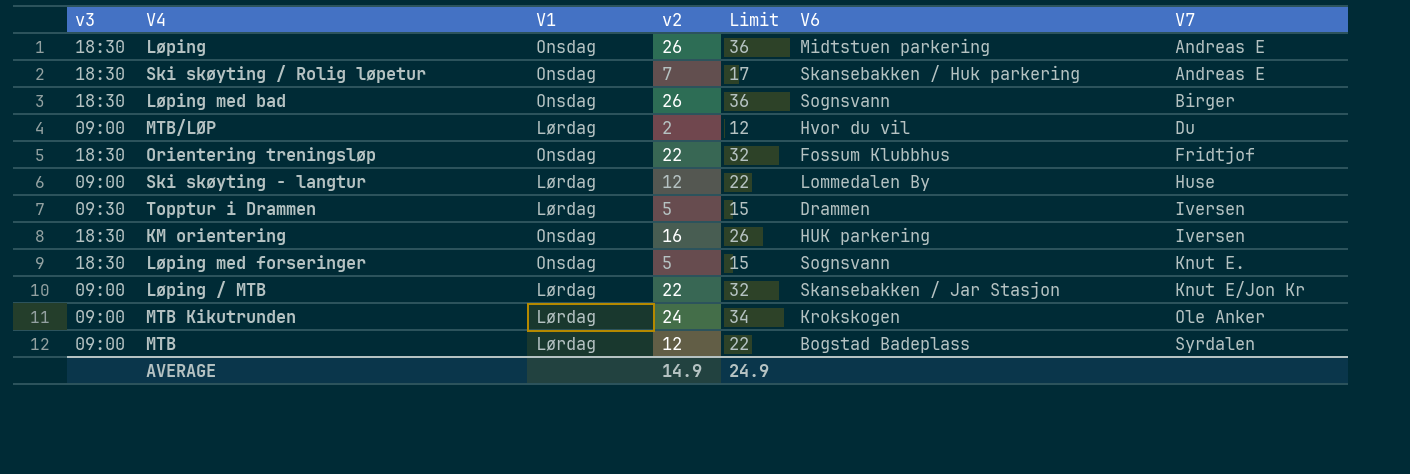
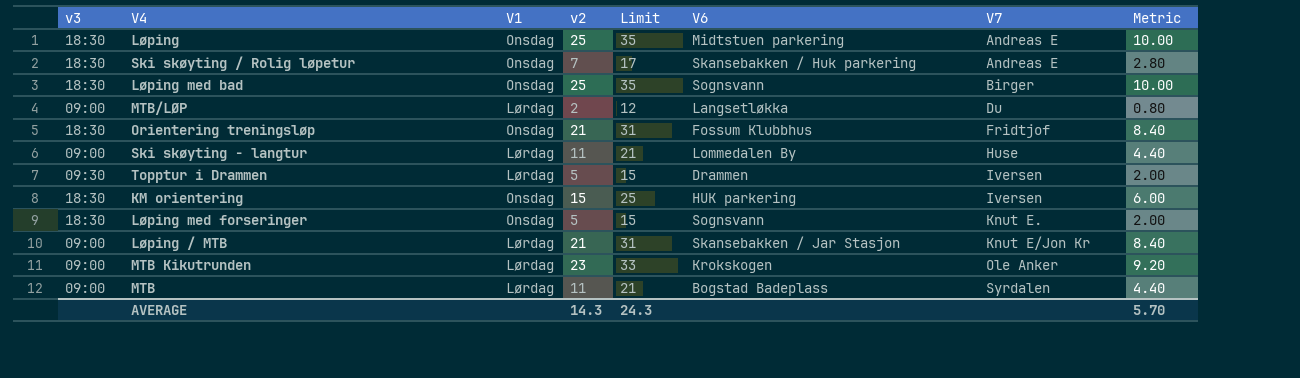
column Metric | formula: none -> [v2] * 0.4
Løping | v2: 26 -> 25
Løping | Limit: 36 -> 35
Løping med bad | v2: 26 -> 25
Løping med bad | Limit: 36 -> 35
MTB/LØP | V6: Hvor du vil -> Langsetløkka
Orientering treningsløp | v2: 22 -> 21
Orientering treningsløp | Limit: 32 -> 31
Ski skøyting - langtur | v2: 12 -> 11
Ski skøyting - langtur | Limit: 22 -> 21
KM orientering | v2: 16 -> 15
KM orientering | Limit: 26 -> 25
Løping / MTB | v2: 22 -> 21
Løping / MTB | Limit: 32 -> 31
MTB Kikutrunden | v2: 24 -> 23
MTB Kikutrunden | Limit: 34 -> 33
MTB | v2: 12 -> 11
MTB | Limit: 22 -> 21
AVERAGE | v2: 14.9 -> 14.3
AVERAGE | Limit: 24.9 -> 24.3

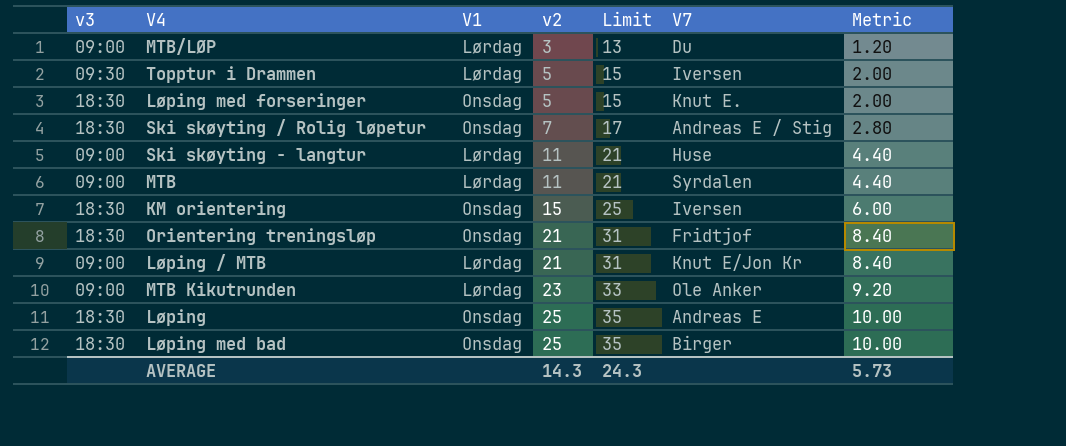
row order: V7 ascending -> v2 ascending
column V6 | position: 6 -> none
MTB/LØP | v2: 2 -> 3
MTB/LØP | Limit: 12 -> 13
MTB/LØP | Metric: 0.80 -> 1.20
Ski skøyting / Rolig løpetur | V7: Andreas E -> Andreas E / Stig
AVERAGE | Metric: 5.70 -> 5.73

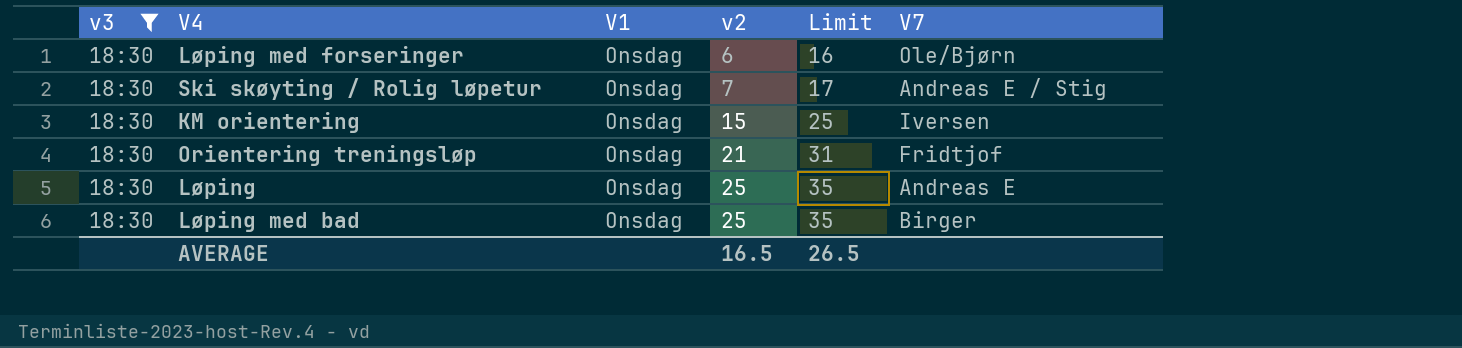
filter: none -> v3 = 18:30
column Metric | formula: [v2] * 0.4 -> none
Løping med forseringer | v2: 5 -> 6
Løping med forseringer | Limit: 15 -> 16
Løping med forseringer | V7: Knut E. -> Ole/Bjørn
AVERAGE | v2: 14.3 -> 16.5
AVERAGE | Limit: 24.3 -> 26.5

